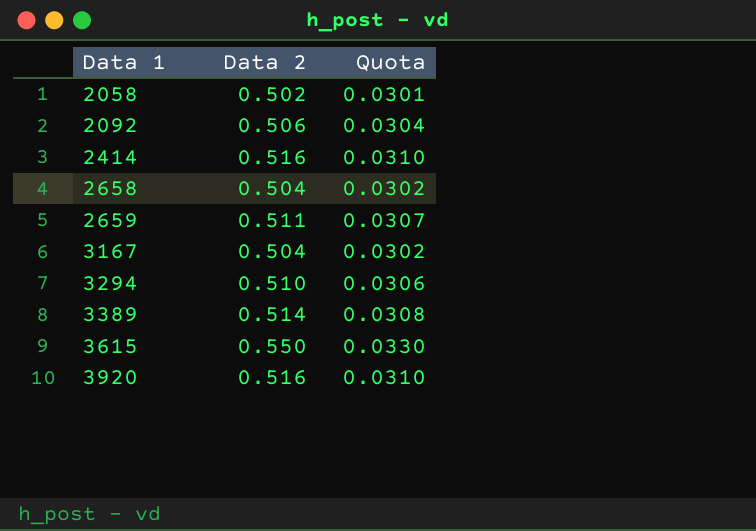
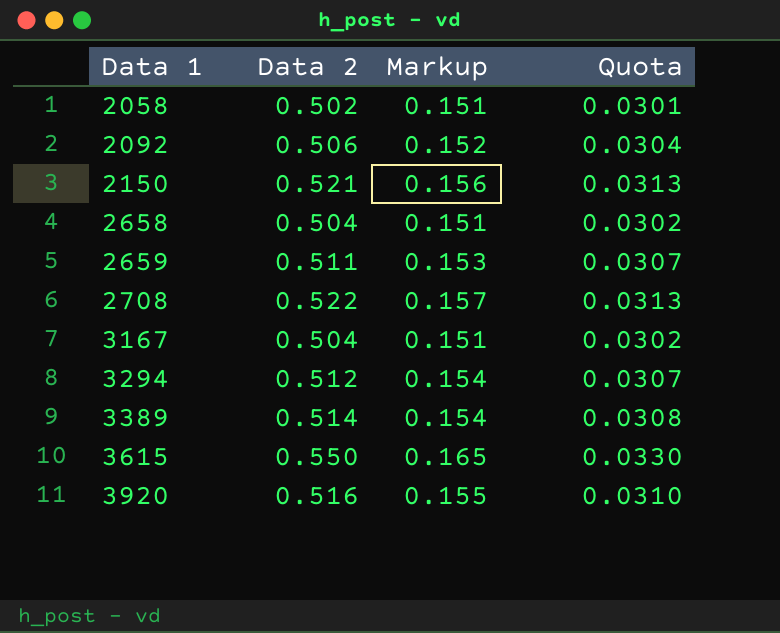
column Markup | formula: none -> [Data 2] * 0.3
row 2414: 0.516 | 0.0310 -> none
row 2150: none -> 0.521 | 0.156 | 0.0313
row 2708: none -> 0.522 | 0.157 | 0.0313
3294 | Data 2: 0.510 -> 0.512
3294 | Quota: 0.0306 -> 0.0307

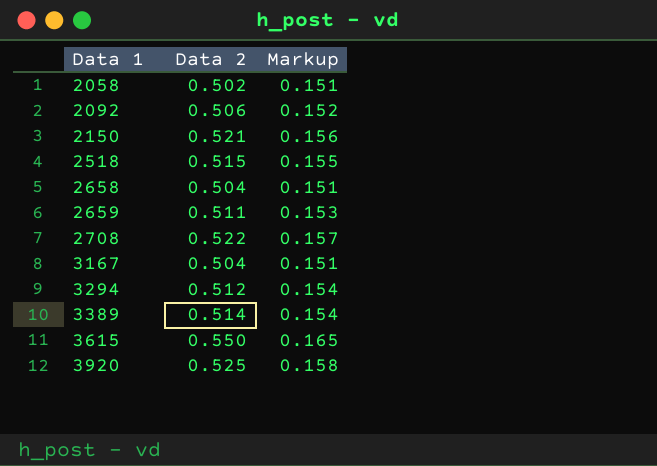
column Quota | formula: [Data 2] * 0.06 -> none
row 2518: none -> 0.515 | 0.155
3920 | Data 2: 0.516 -> 0.525
3920 | Markup: 0.155 -> 0.158

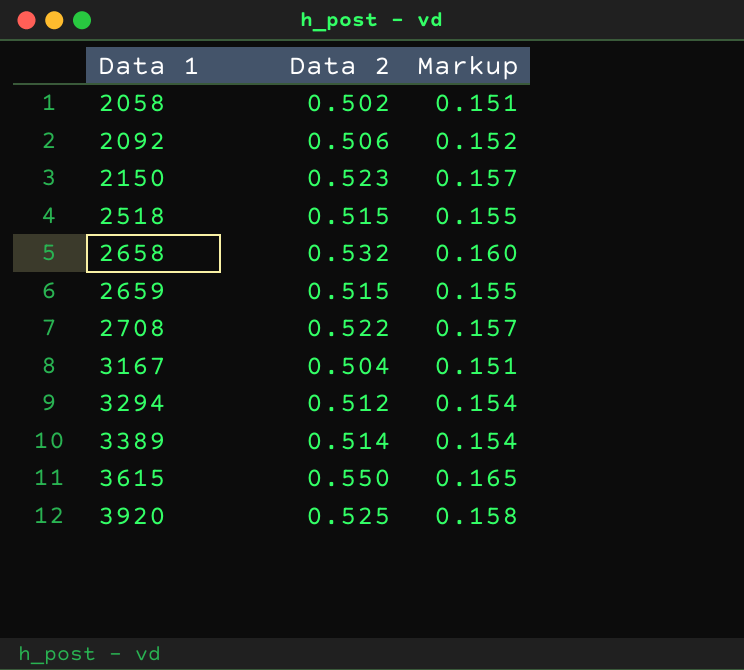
2150 | Data 2: 0.521 -> 0.523
2150 | Markup: 0.156 -> 0.157
2658 | Data 2: 0.504 -> 0.532
2658 | Markup: 0.151 -> 0.160
2659 | Data 2: 0.511 -> 0.515
2659 | Markup: 0.153 -> 0.155

